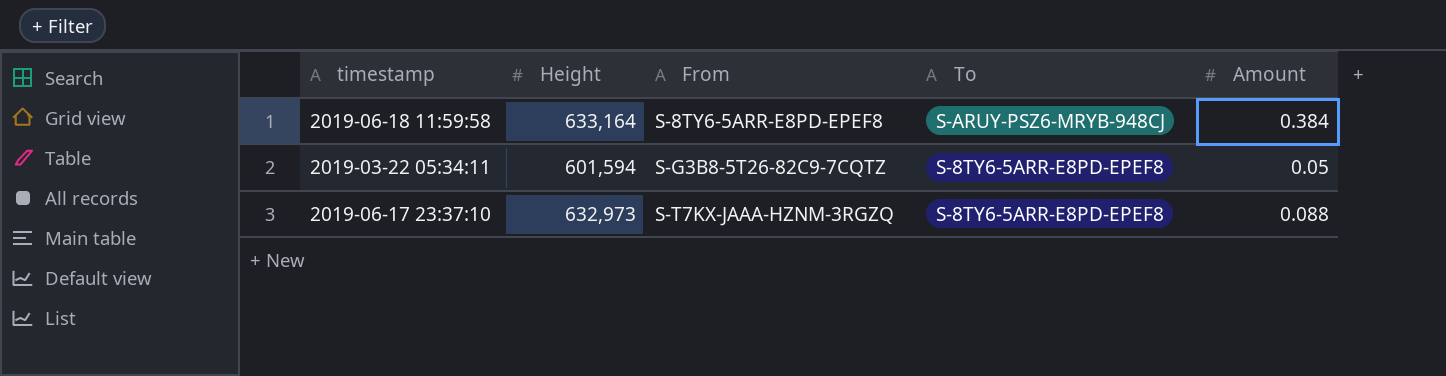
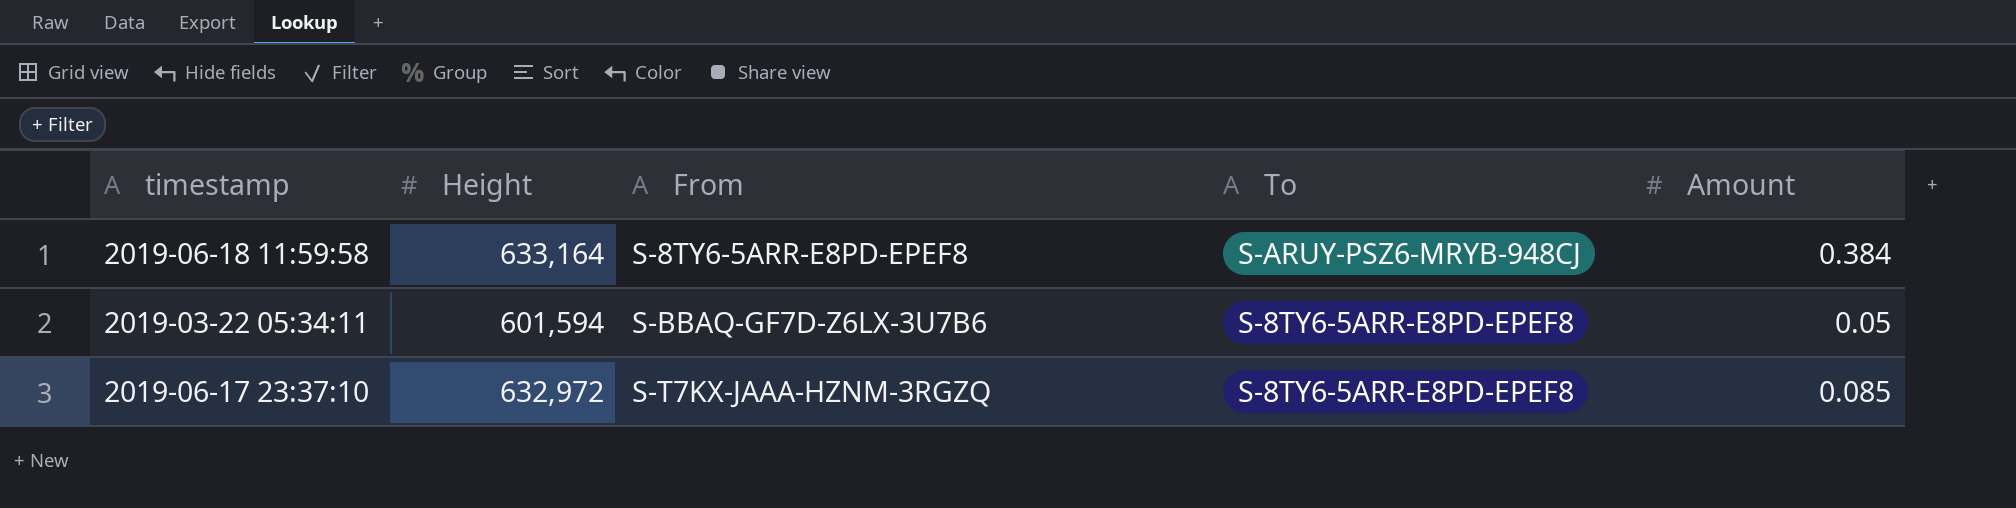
2019-03-22 05:34:11 | From: S-G3B8-5T26-82C9-7CQTZ -> S-BBAQ-GF7D-Z6LX-3U7B6
2019-06-17 23:37:10 | Height: 632,973 -> 632,972
2019-06-17 23:37:10 | Amount: 0.088 -> 0.085

